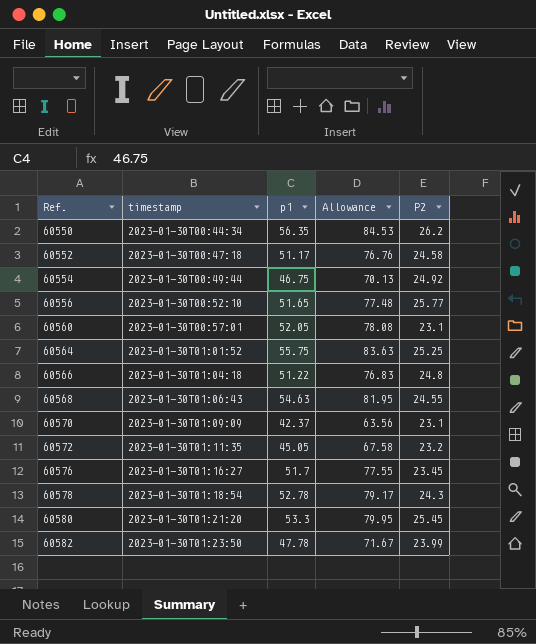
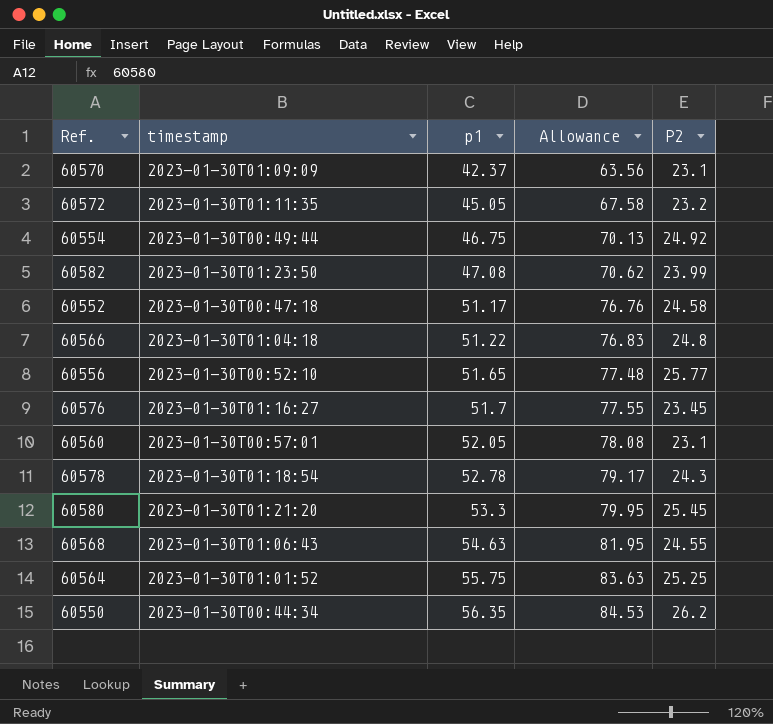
row order: Ref. ascending -> p1 ascending
60582 | p1: 47.78 -> 47.08
60582 | Allowance: 71.67 -> 70.62

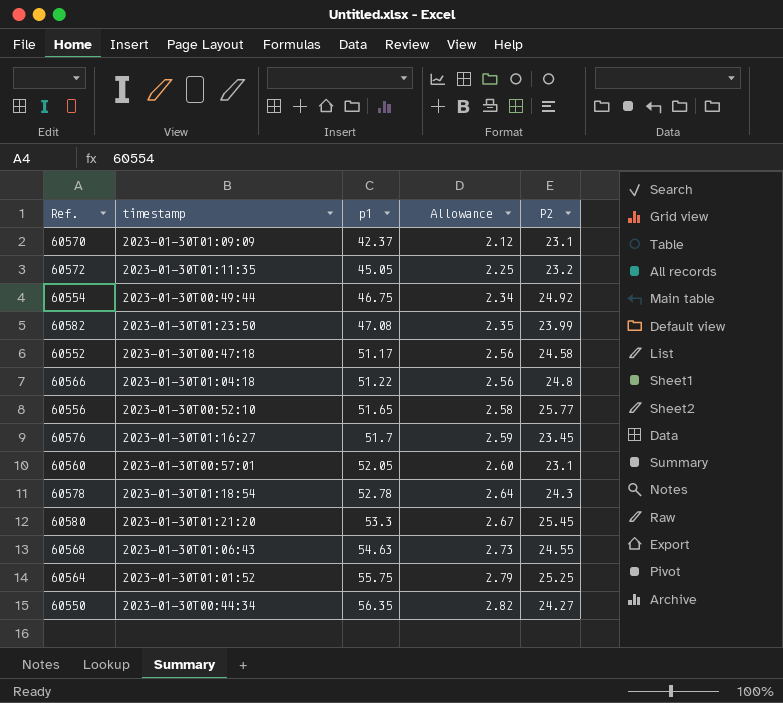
column Allowance | formula: [p1] * 1.5 -> [p1] * 0.05
60550 | P2: 26.2 -> 24.27

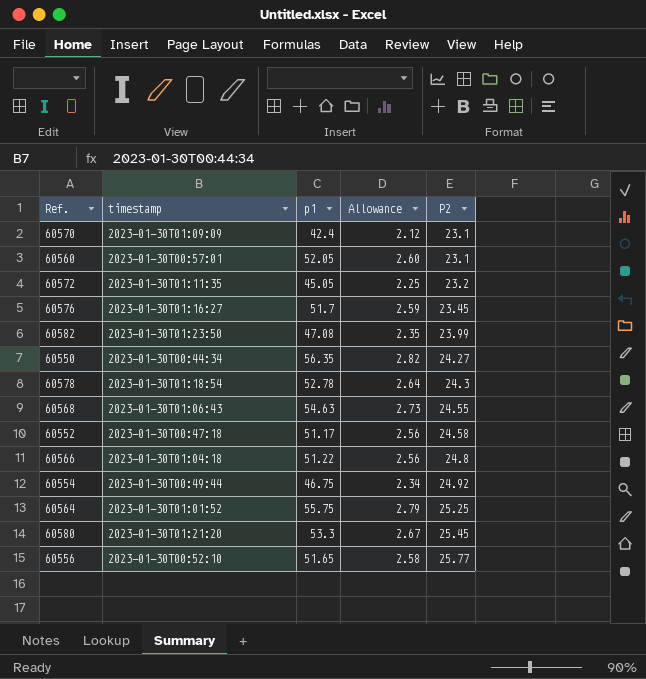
row order: p1 ascending -> P2 ascending
60570 | p1: 42.37 -> 42.4

